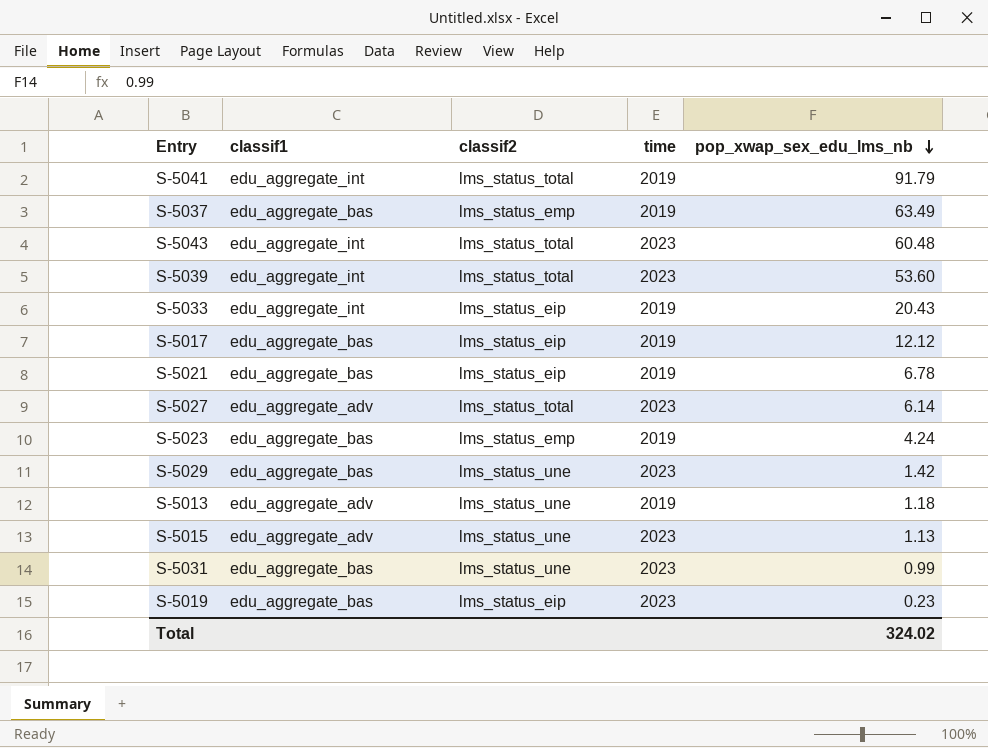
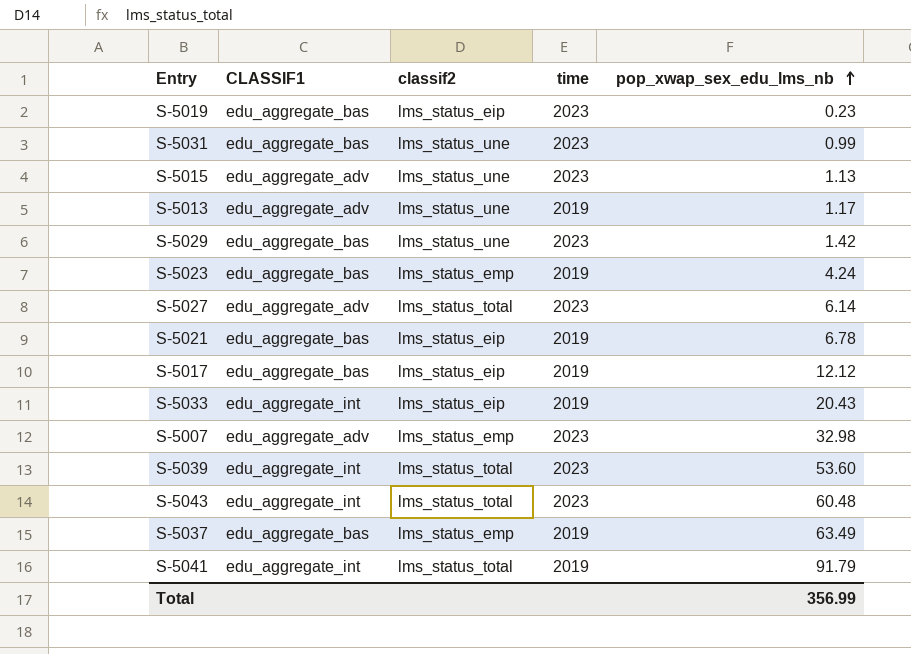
row order: pop_xwap_sex_edu_lms_nb descending -> pop_xwap_sex_edu_lms_nb ascending
column name: classif1 -> CLASSIF1
S-5013 | pop_xwap_sex_edu_lms_nb: 1.18 -> 1.17
row S-5007: none -> edu_aggregate_adv | lms_status_emp | 2023 | 32.98
Total | pop_xwap_sex_edu_lms_nb: 324.02 -> 356.99

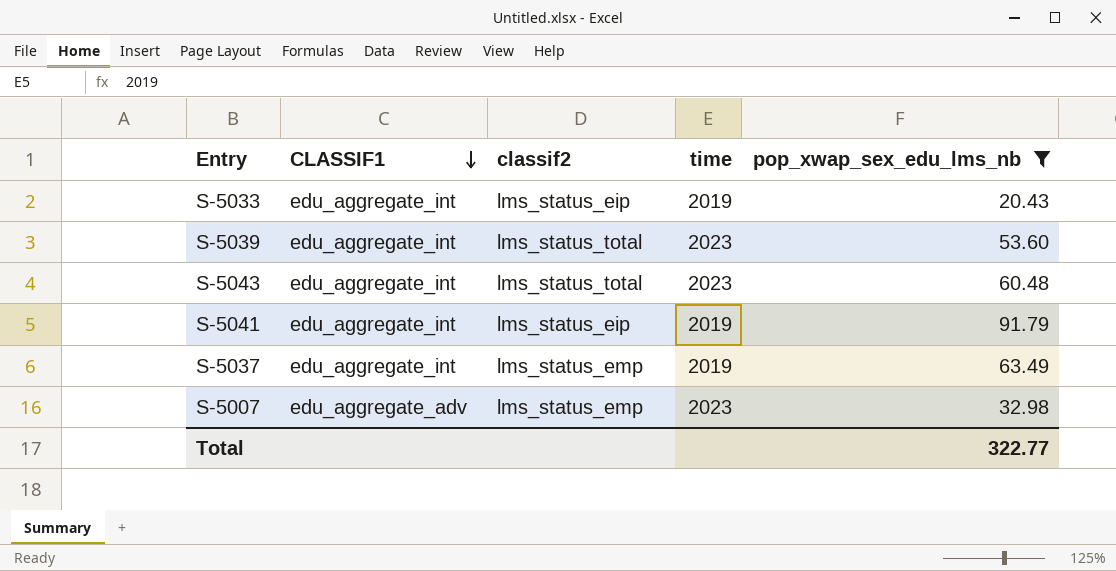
filter: none -> pop_xwap_sex_edu_lms_nb >= 20.43
row order: pop_xwap_sex_edu_lms_nb ascending -> CLASSIF1 descending
S-5041 | classif2: lms_status_total -> lms_status_eip
S-5037 | CLASSIF1: edu_aggregate_bas -> edu_aggregate_int
Total | pop_xwap_sex_edu_lms_nb: 356.99 -> 322.77

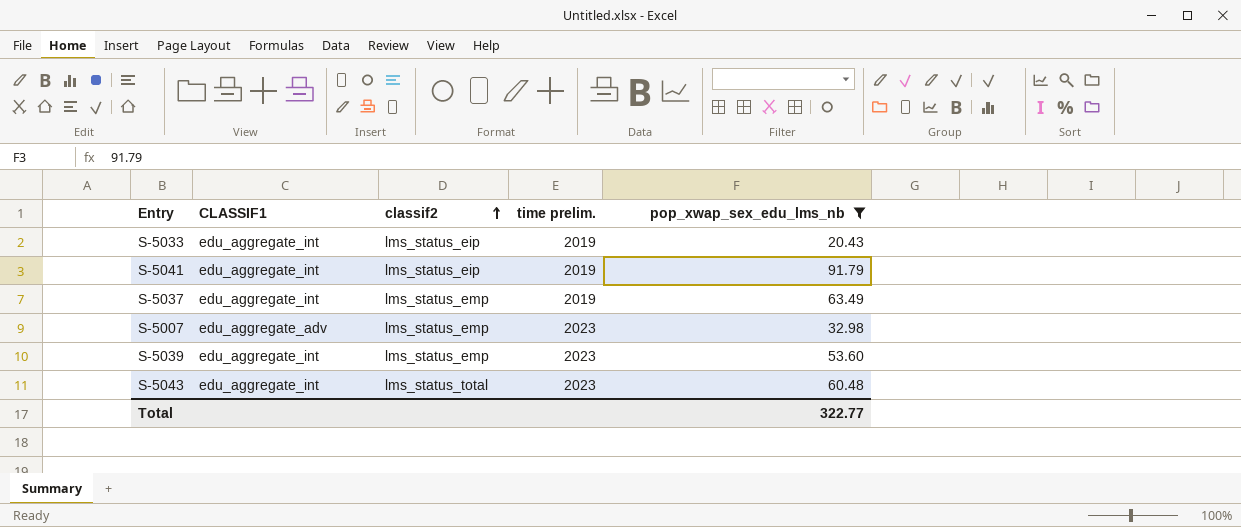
row order: CLASSIF1 descending -> classif2 ascending
column name: time -> time prelim.
S-5039 | classif2: lms_status_total -> lms_status_emp

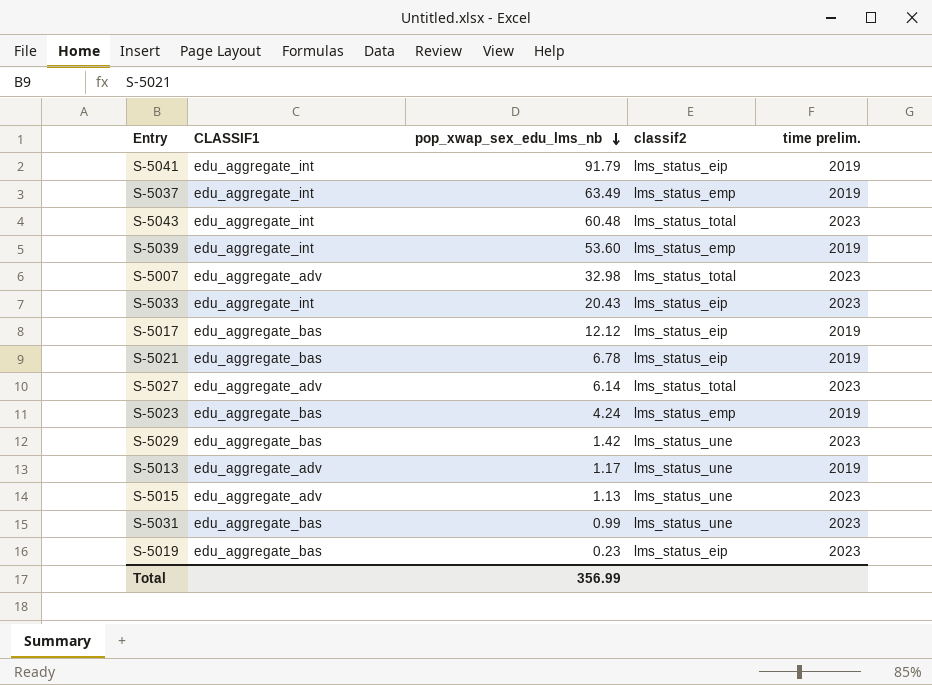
filter: pop_xwap_sex_edu_lms_nb >= 20.43 -> none
row order: classif2 ascending -> pop_xwap_sex_edu_lms_nb descending
column pop_xwap_sex_edu_lms_nb | position: 5 -> 3
S-5039 | time prelim.: 2023 -> 2019
S-5007 | classif2: lms_status_emp -> lms_status_total
S-5033 | time prelim.: 2019 -> 2023
Total | pop_xwap_sex_edu_lms_nb: 322.77 -> 356.99

